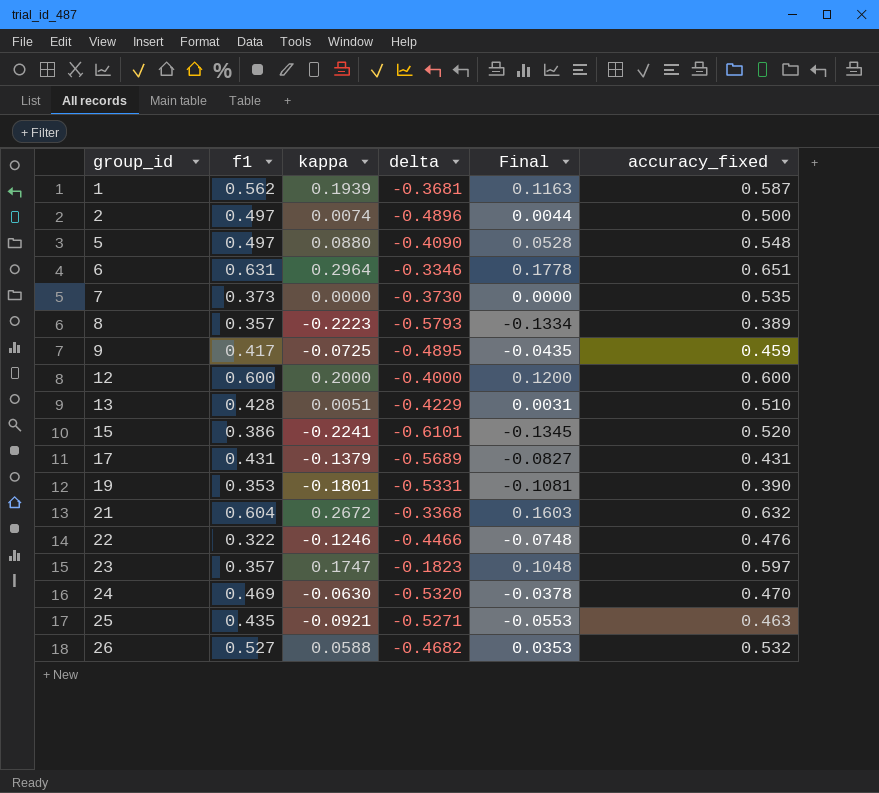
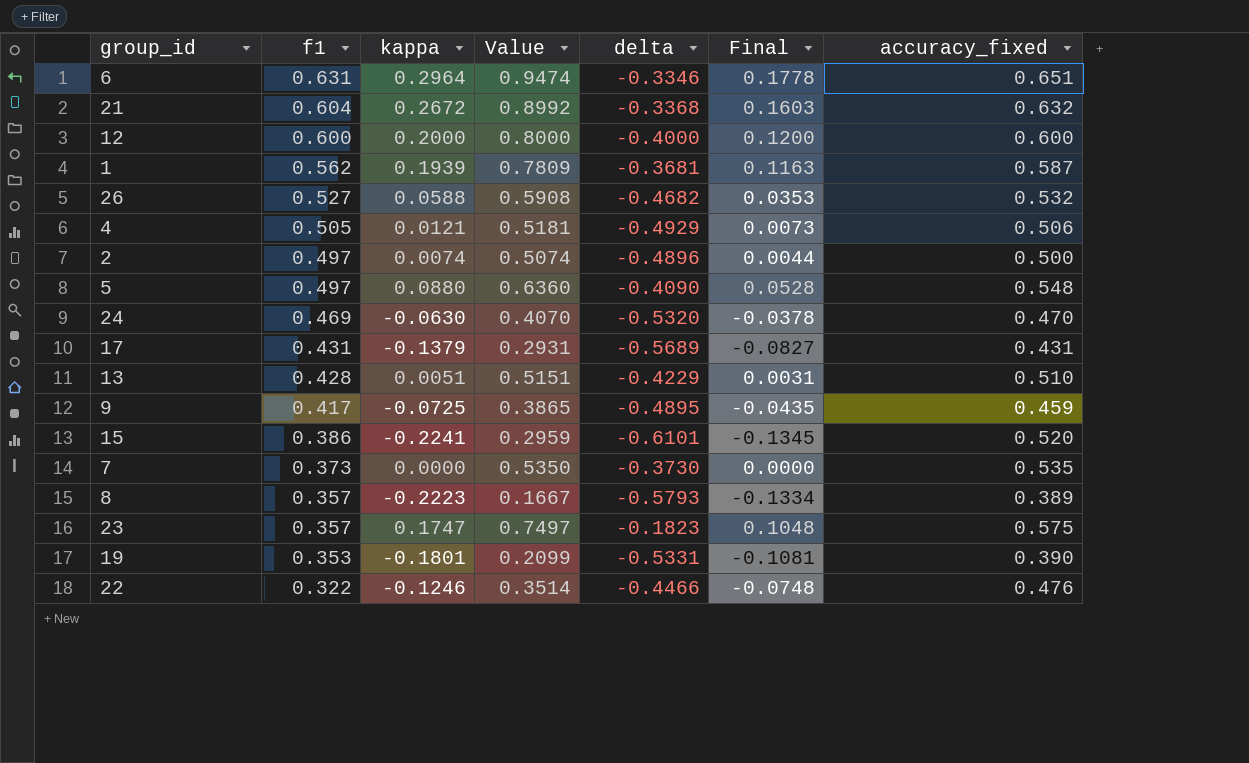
row order: group_id ascending -> f1 descending
column Value | formula: none -> [kappa] + [accuracy_fixed]
row 25: 0.435 | -0.0921 | -0.5271 | -0.0553 | 0.463 -> none
row 4: none -> 0.505 | 0.0121 | 0.5181 | -0.4929 | 0.0073 | 0.506
23 | accuracy_fixed: 0.597 -> 0.575

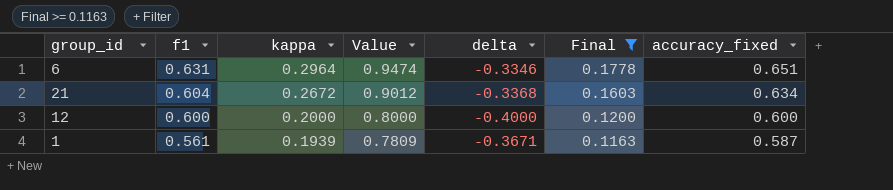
filter: none -> Final >= 0.1163
21 | Value: 0.8992 -> 0.9012
21 | accuracy_fixed: 0.632 -> 0.634
1 | f1: 0.562 -> 0.561
1 | delta: -0.3681 -> -0.3671

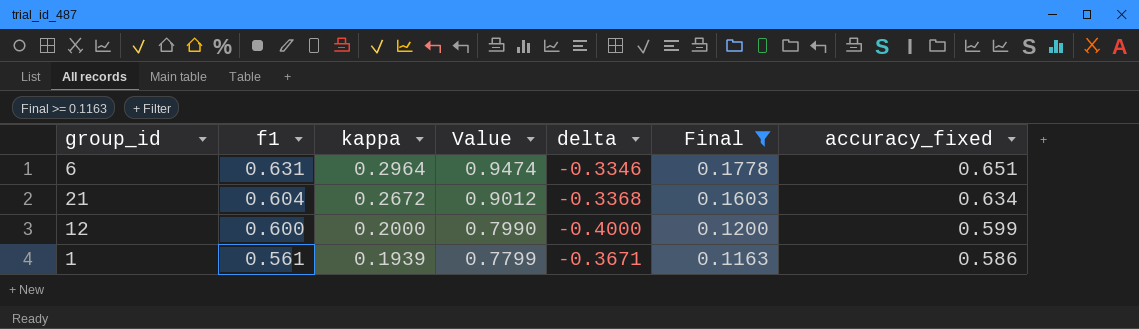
12 | Value: 0.8000 -> 0.7990
12 | accuracy_fixed: 0.600 -> 0.599
1 | Value: 0.7809 -> 0.7799
1 | accuracy_fixed: 0.587 -> 0.586

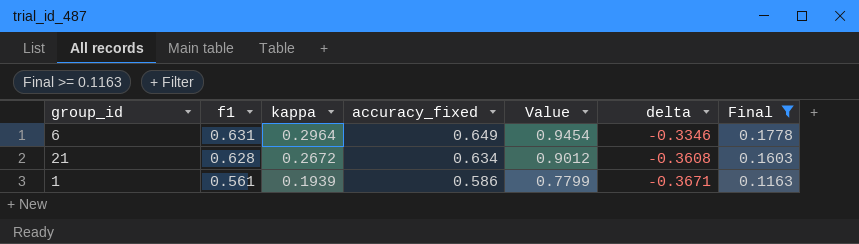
column accuracy_fixed | position: 7 -> 4
row 12: 0.600 | 0.2000 | 0.7990 | -0.4000 | 0.1200 | 0.599 -> none
6 | accuracy_fixed: 0.651 -> 0.649
6 | Value: 0.9474 -> 0.9454
21 | f1: 0.604 -> 0.628
21 | delta: -0.3368 -> -0.3608

